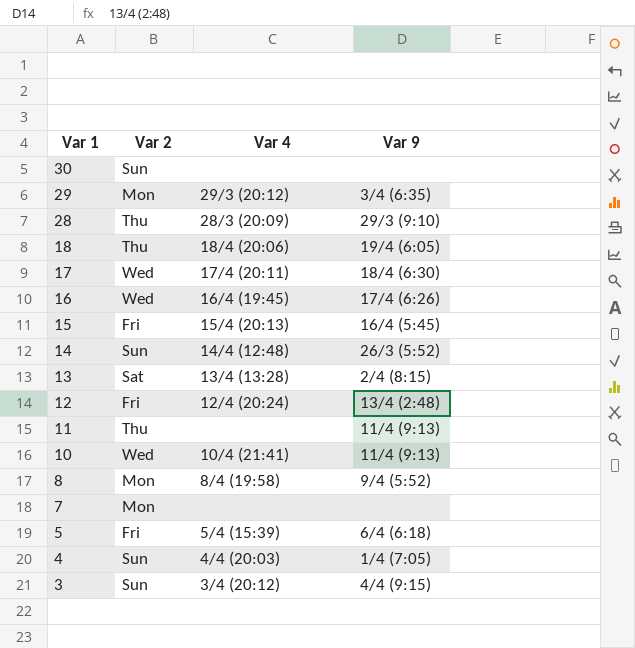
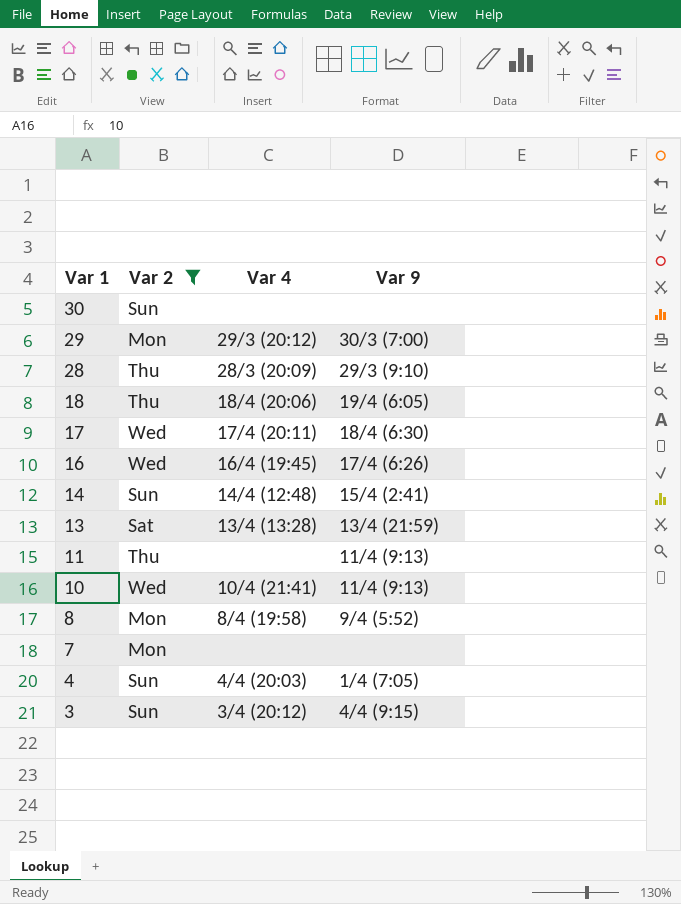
filter: none -> Var 2 != Fri
29 | Var 9: 3/4 (6:35) -> 30/3 (7:00)
14 | Var 9: 26/3 (5:52) -> 15/4 (2:41)
13 | Var 9: 2/4 (8:15) -> 13/4 (21:59)

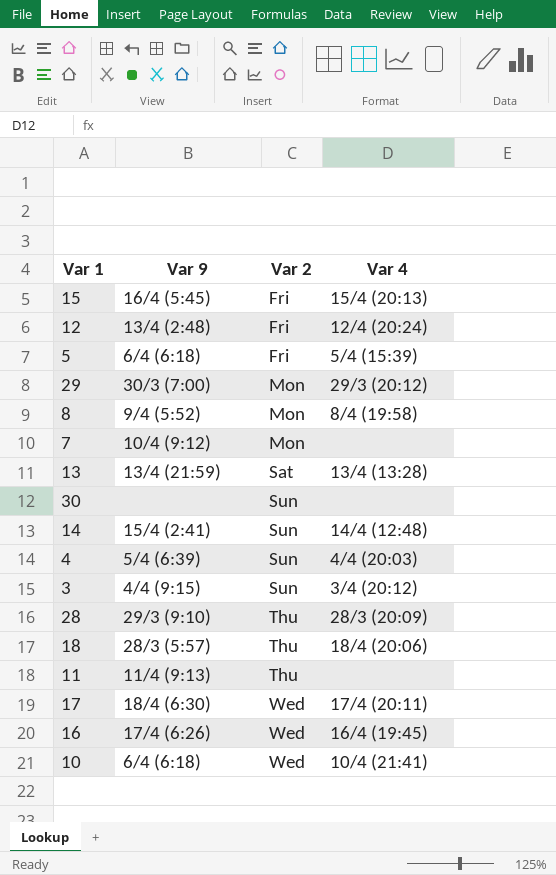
filter: Var 2 != Fri -> none
row order: Var 1 descending -> Var 2 ascending
column Var 9 | position: 4 -> 2
7 | Var 9: none -> 10/4 (9:12)
4 | Var 9: 1/4 (7:05) -> 5/4 (6:39)
18 | Var 9: 19/4 (6:05) -> 28/3 (5:57)
10 | Var 9: 11/4 (9:13) -> 6/4 (6:18)

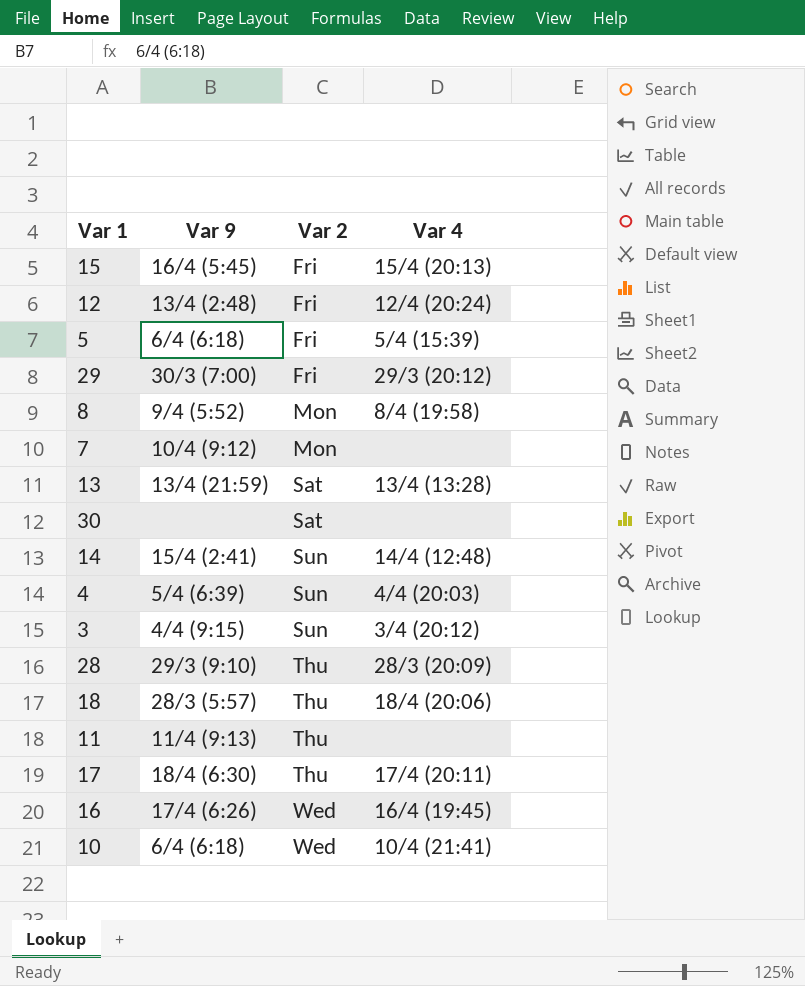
29 | Var 2: Mon -> Fri
30 | Var 2: Sun -> Sat
17 | Var 2: Wed -> Thu

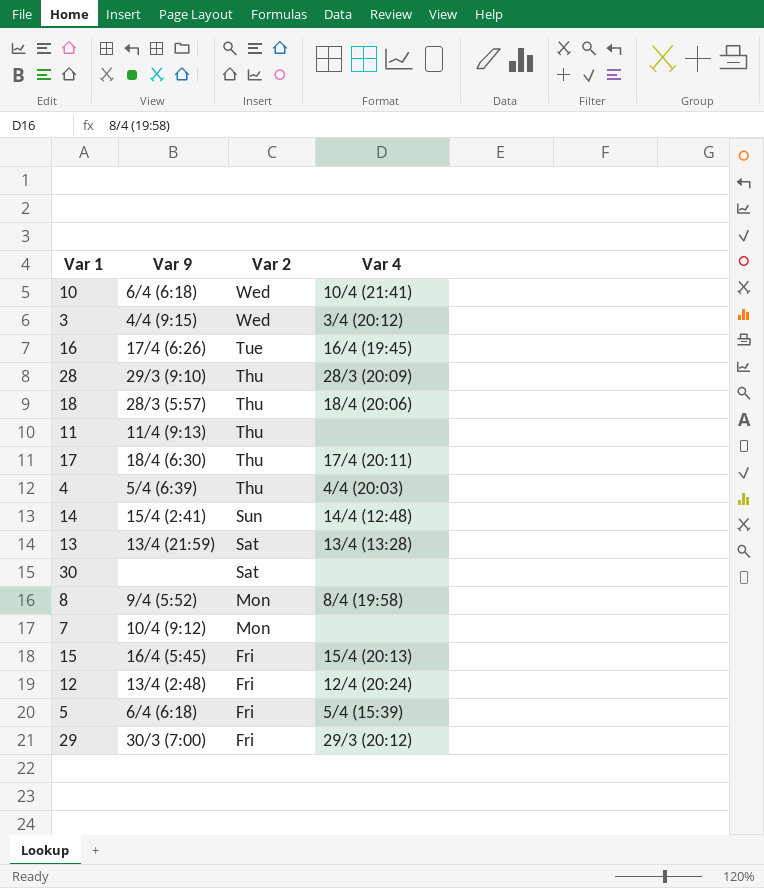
row order: Var 2 ascending -> Var 2 descending
3 | Var 2: Sun -> Wed
16 | Var 2: Wed -> Tue
4 | Var 2: Sun -> Thu

